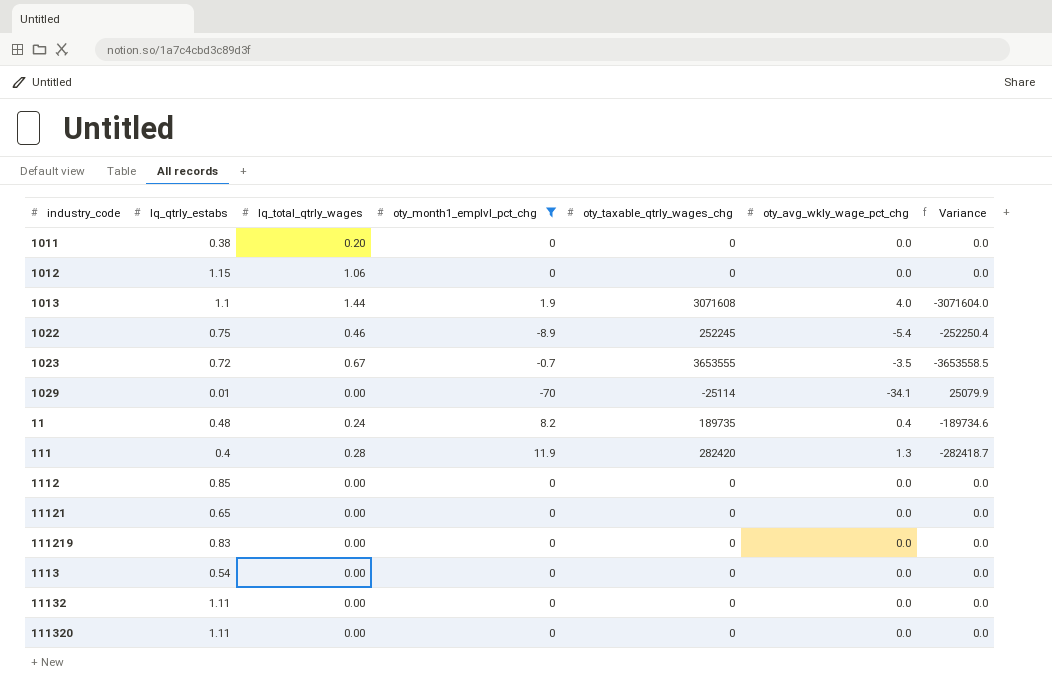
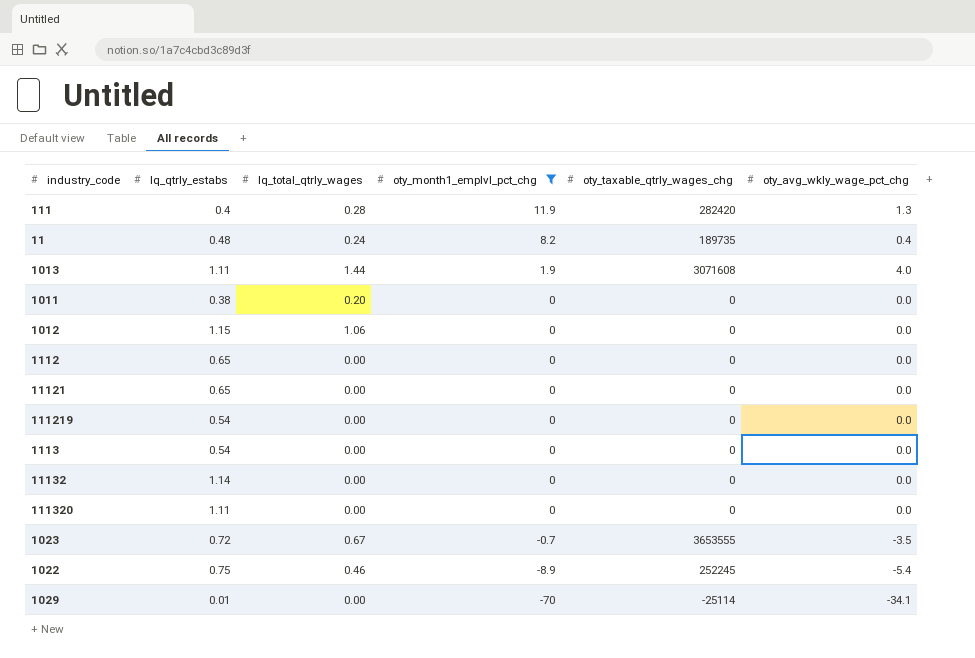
row order: none -> oty_month1_emplvl_pct_chg descending
column Variance | formula: [oty_avg_wkly_wage_pct_chg] - [oty_taxable_qtrly_wages_chg] -> none
1013 | lq_qtrly_estabs: 1.1 -> 1.11
1112 | lq_qtrly_estabs: 0.85 -> 0.65
111219 | lq_qtrly_estabs: 0.83 -> 0.54
11132 | lq_qtrly_estabs: 1.11 -> 1.14

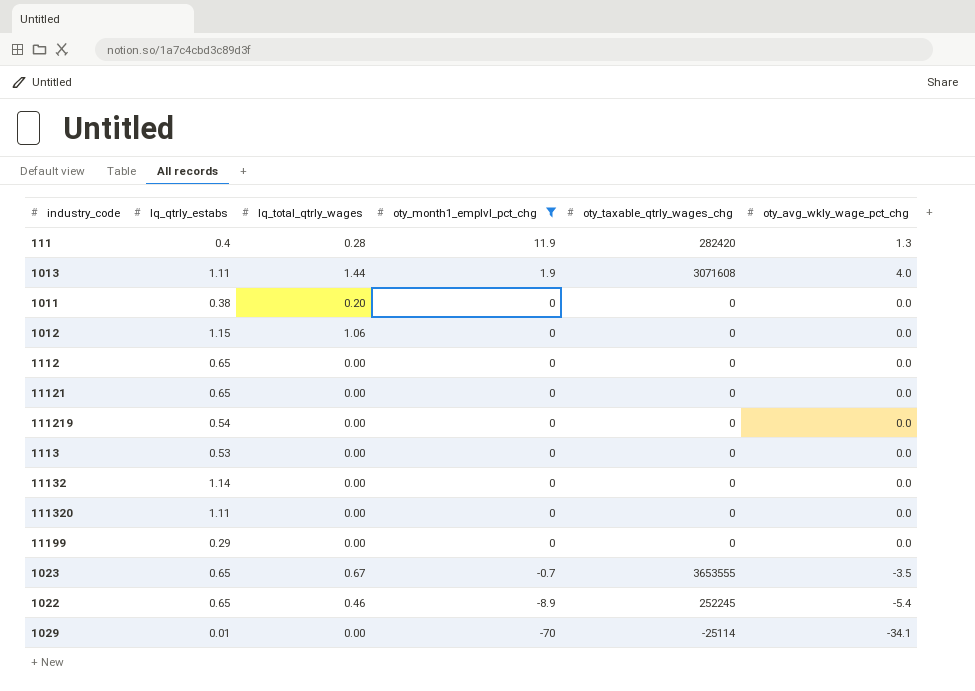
row 11: 0.48 | 0.24 | 8.2 | 189735 | 0.4 -> none
1113 | lq_qtrly_estabs: 0.54 -> 0.53
row 11199: none -> 0.29 | 0.00 | 0 | 0 | 0.0
1023 | lq_qtrly_estabs: 0.72 -> 0.65
1022 | lq_qtrly_estabs: 0.75 -> 0.65

